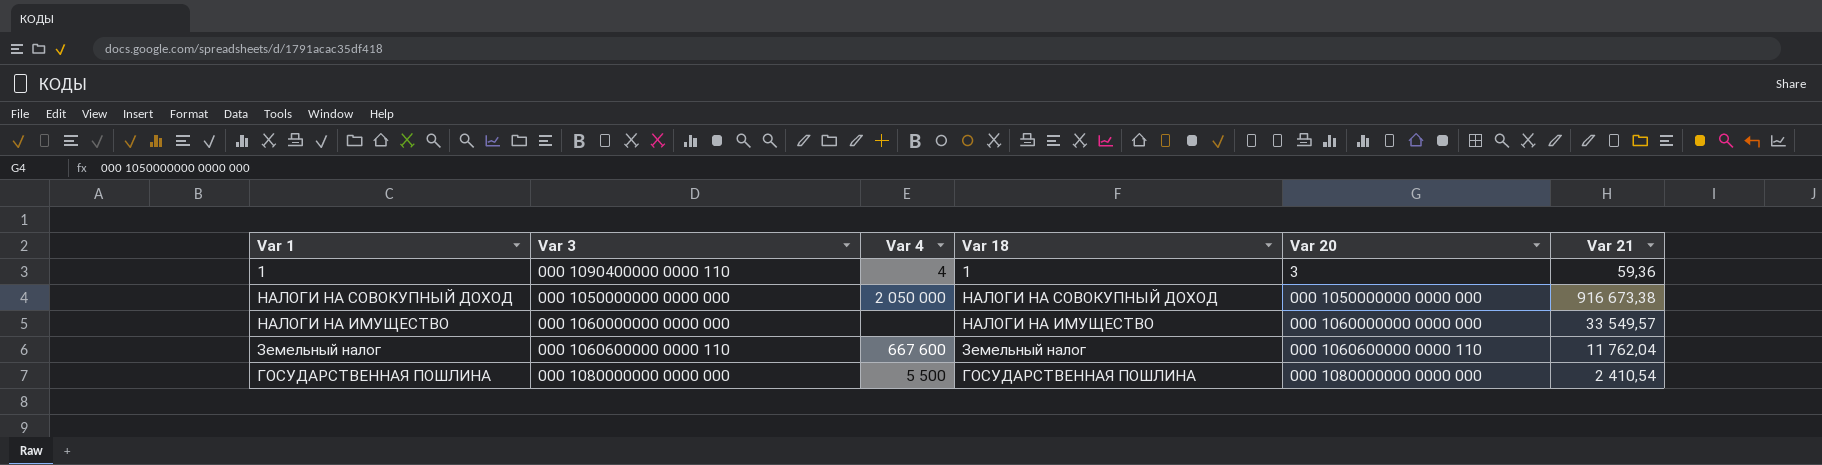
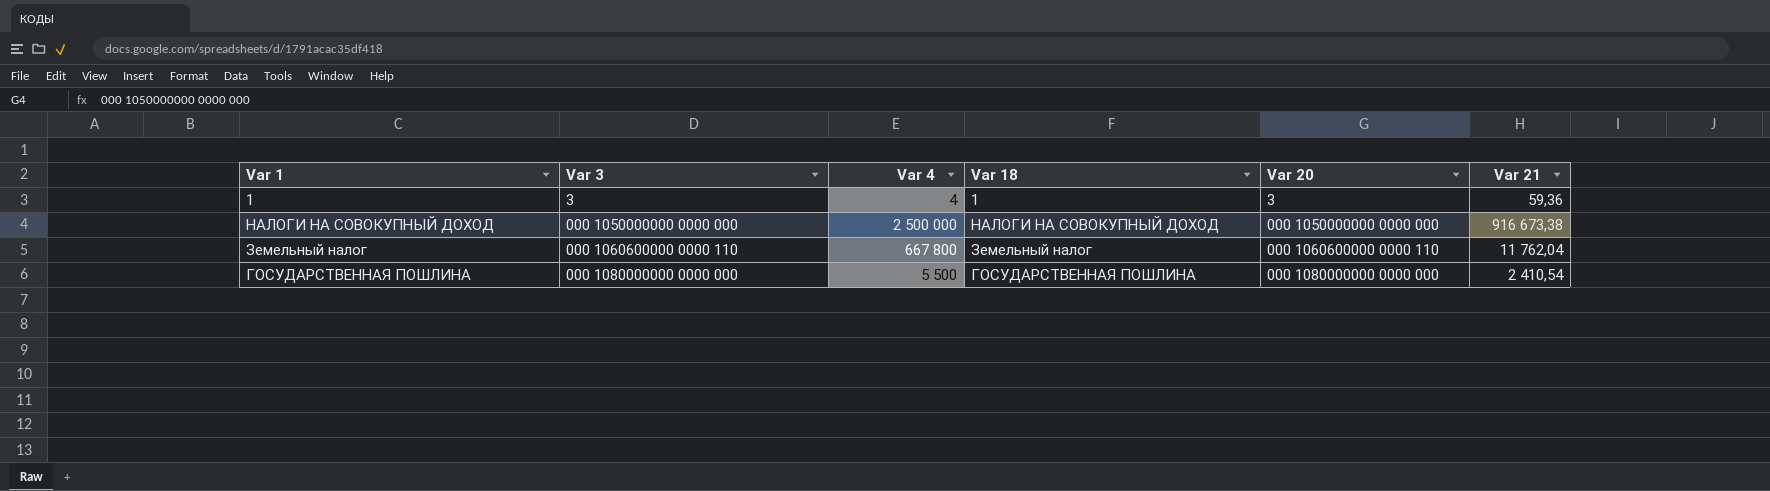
row НАЛОГИ НА ИМУЩЕСТВО: 000 1060000000 0000 000 | none | НАЛОГИ НА ИМУЩЕСТВО | 000 1060000000 0000 000 | 33 549,57 -> none
1 | Var 3: 000 1090400000 0000 110 -> 3
НАЛОГИ НА СОВОКУПНЫЙ ДОХОД | Var 4: 2 050 000 -> 2 500 000
Земельный налог | Var 4: 667 600 -> 667 800

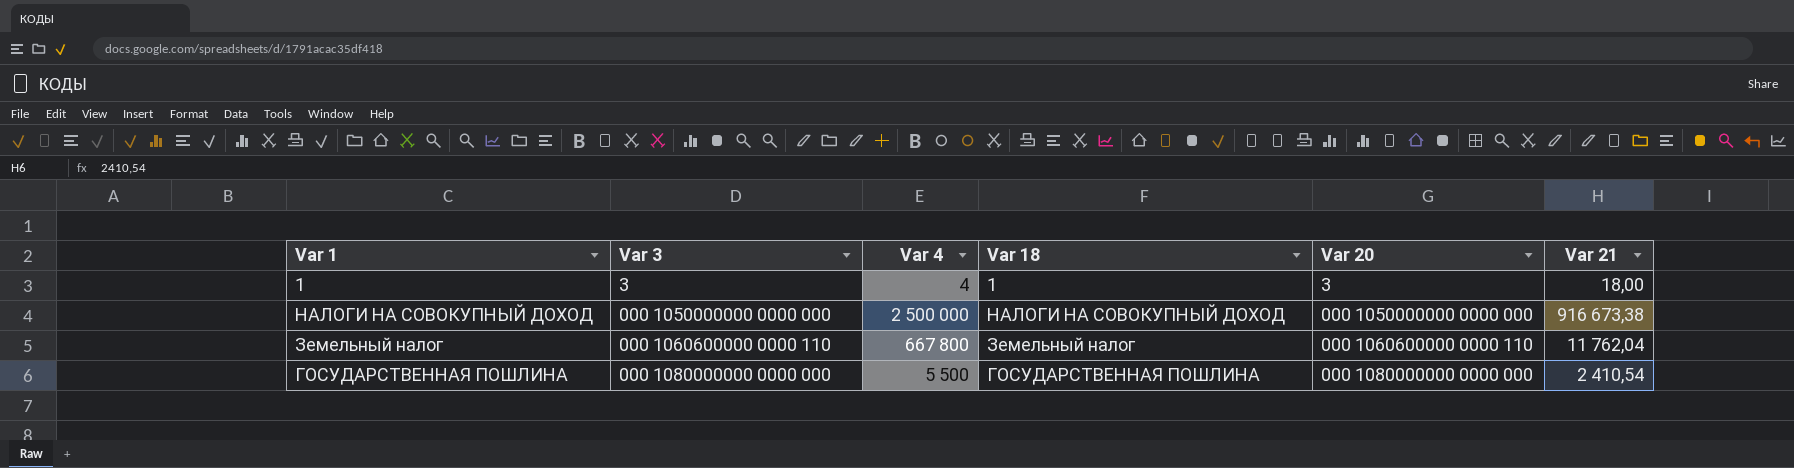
1 | Var 21: 59,36 -> 18,00

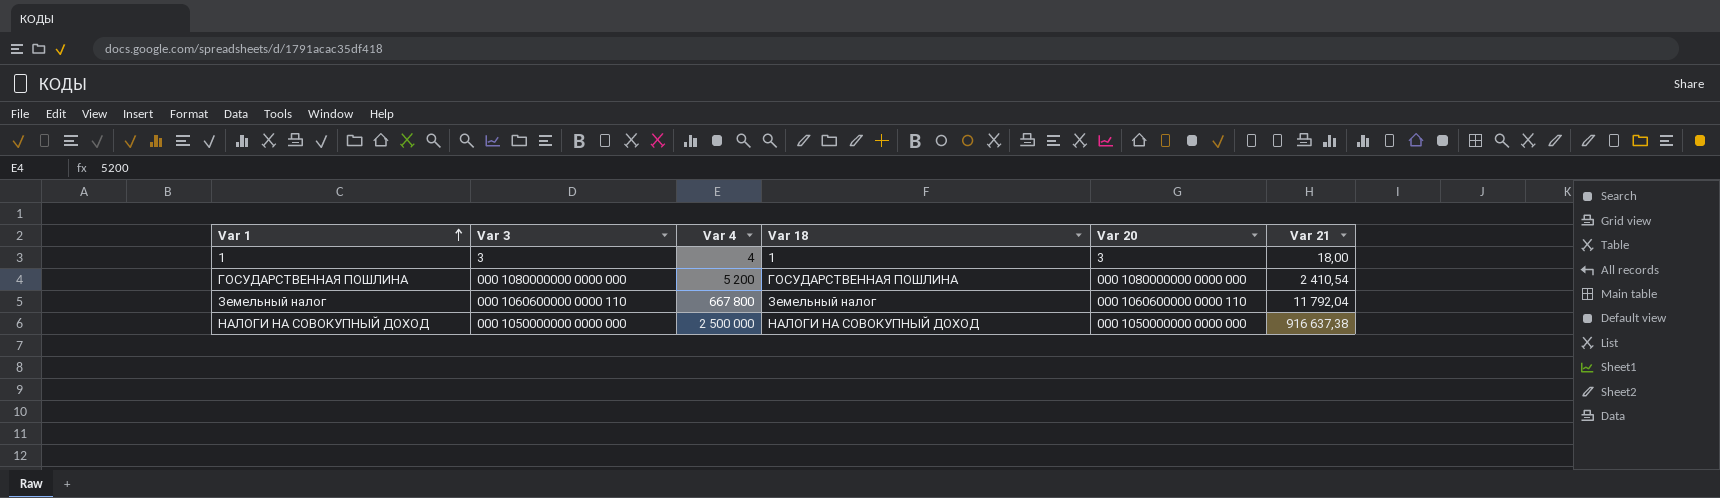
row order: none -> Var 1 ascending
ГОСУДАРСТВЕННАЯ ПОШЛИНА | Var 4: 5 500 -> 5 200
Земельный налог | Var 21: 11 762,04 -> 11 792,04
НАЛОГИ НА СОВОКУПНЫЙ ДОХОД | Var 21: 916 673,38 -> 916 637,38

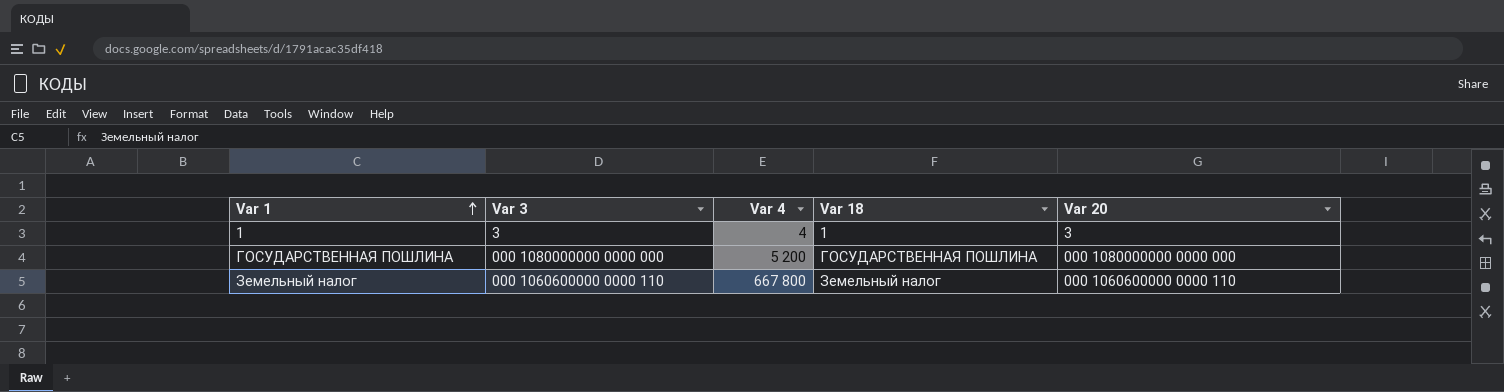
column Var 21 | position: 6 -> none
row НАЛОГИ НА СОВОКУПНЫЙ ДОХОД: 000 1050000000 0000 000 | 2 500 000 | НАЛОГИ НА СОВОКУПНЫЙ ДОХОД | 000 1050000000 0000 000 | 916 637,38 -> none

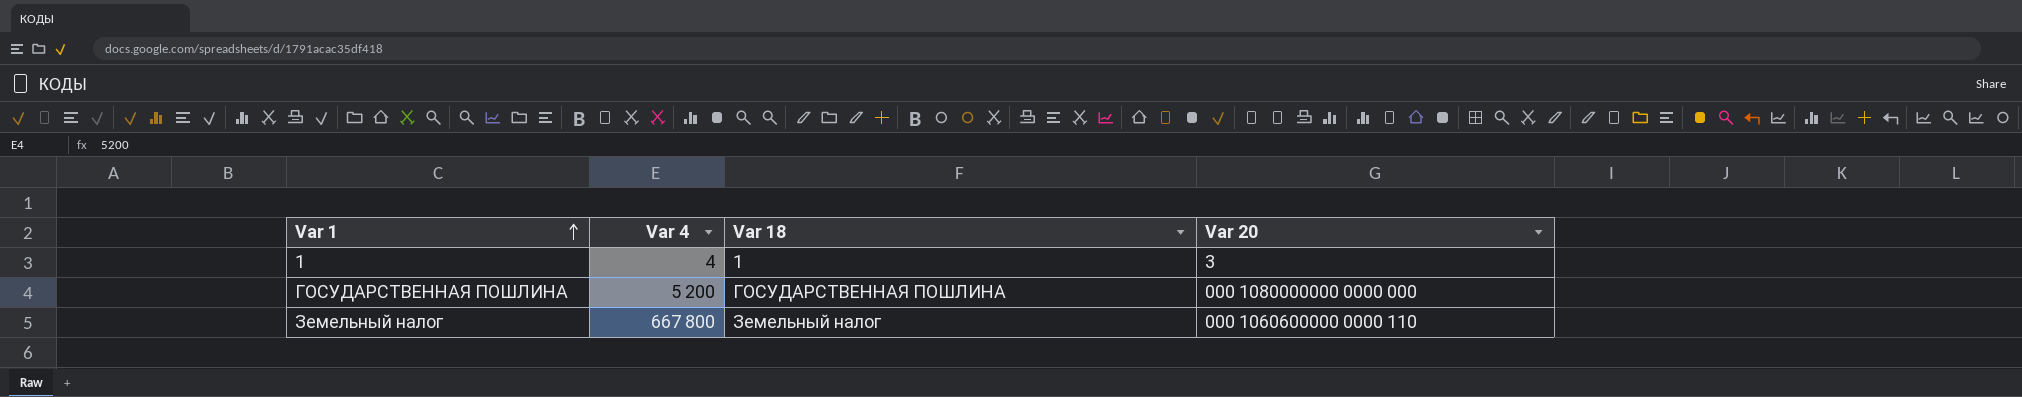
column Var 3 | position: 2 -> none

